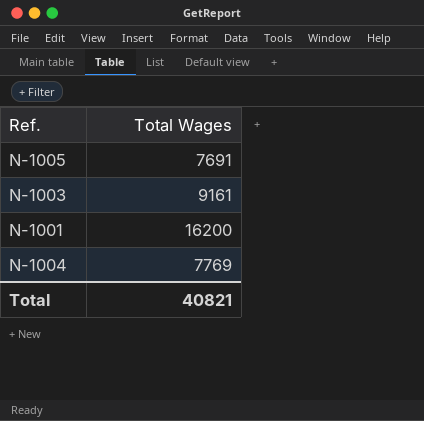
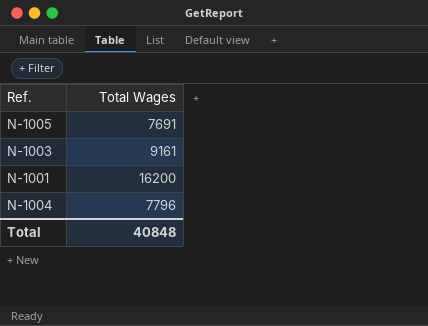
N-1004 | Total Wages: 7769 -> 7796
Total | Total Wages: 40821 -> 40848

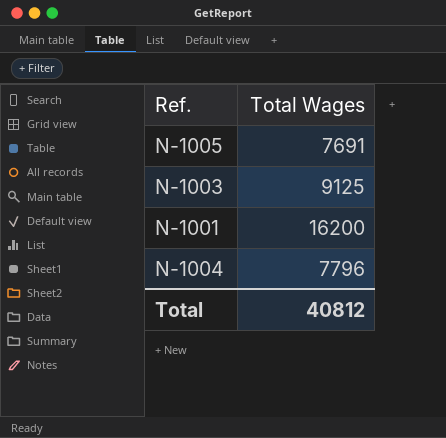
N-1003 | Total Wages: 9161 -> 9125
Total | Total Wages: 40848 -> 40812

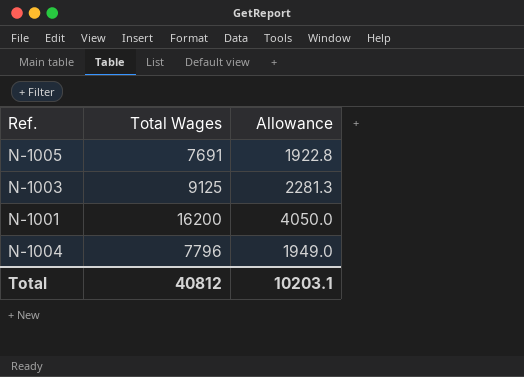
column Allowance | formula: none -> [Total Wages] * 0.25

